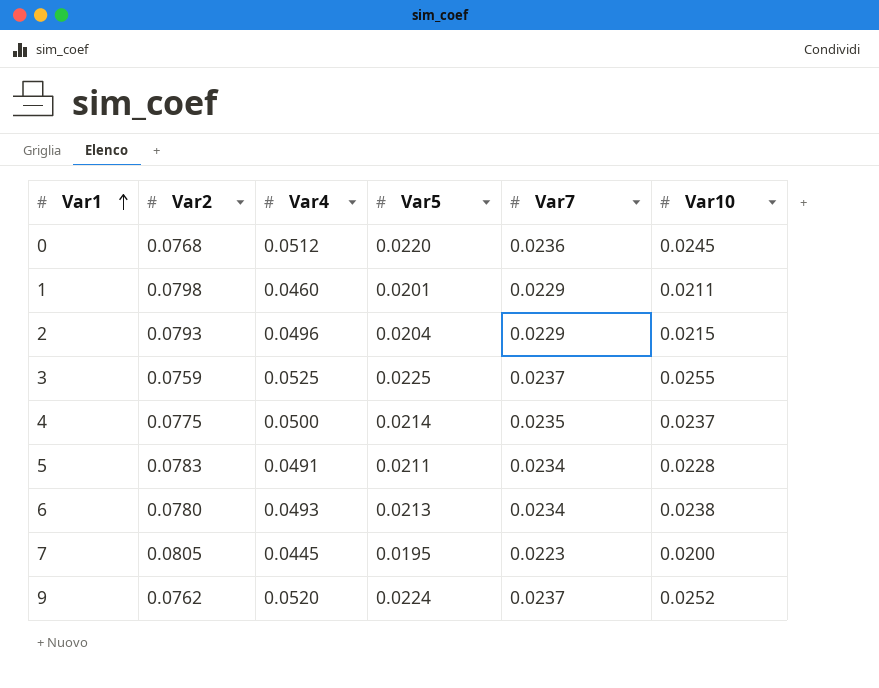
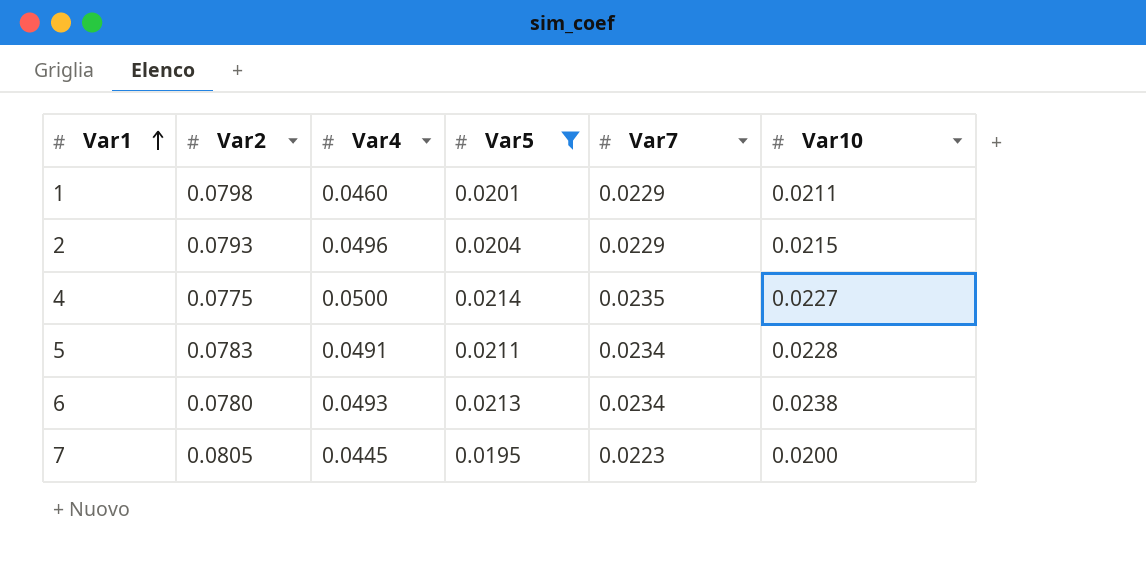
filter: none -> Var5 <= 0.0214
4 | Var10: 0.0237 -> 0.0227

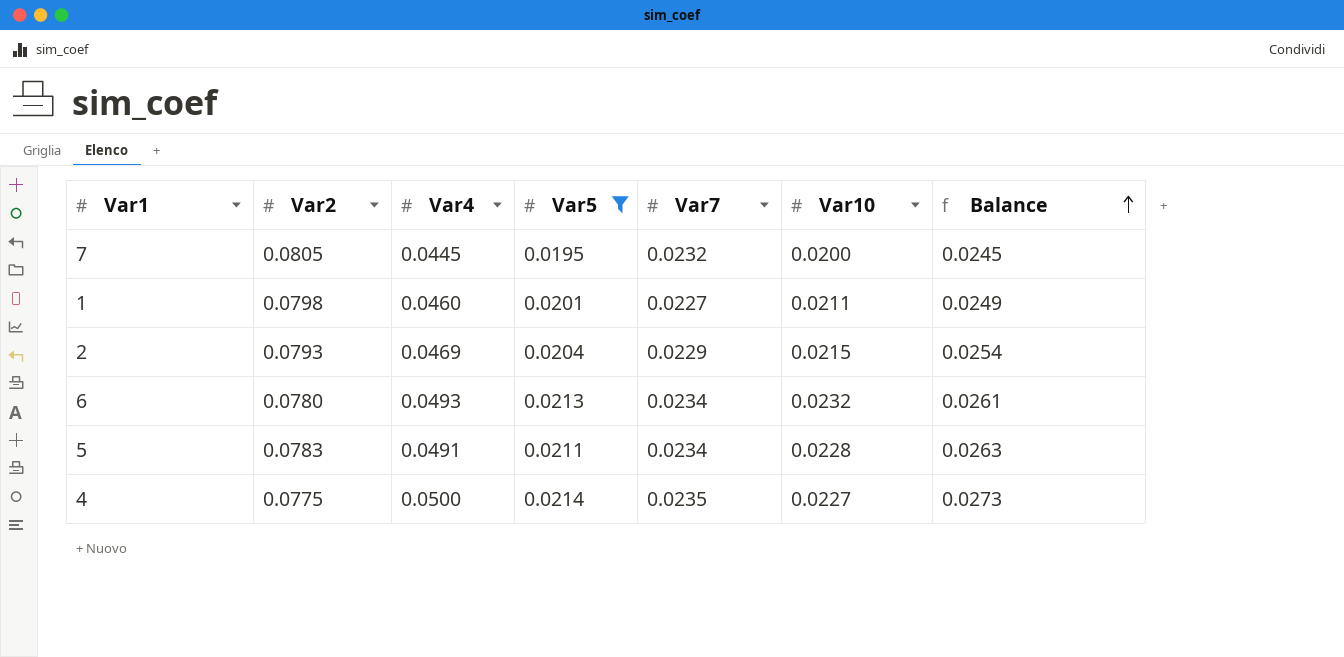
row order: Var1 ascending -> Balance ascending
column Balance | formula: none -> [Var4] - [Var10]
7 | Var7: 0.0223 -> 0.0232
1 | Var7: 0.0229 -> 0.0227
2 | Var4: 0.0496 -> 0.0469
6 | Var10: 0.0238 -> 0.0232

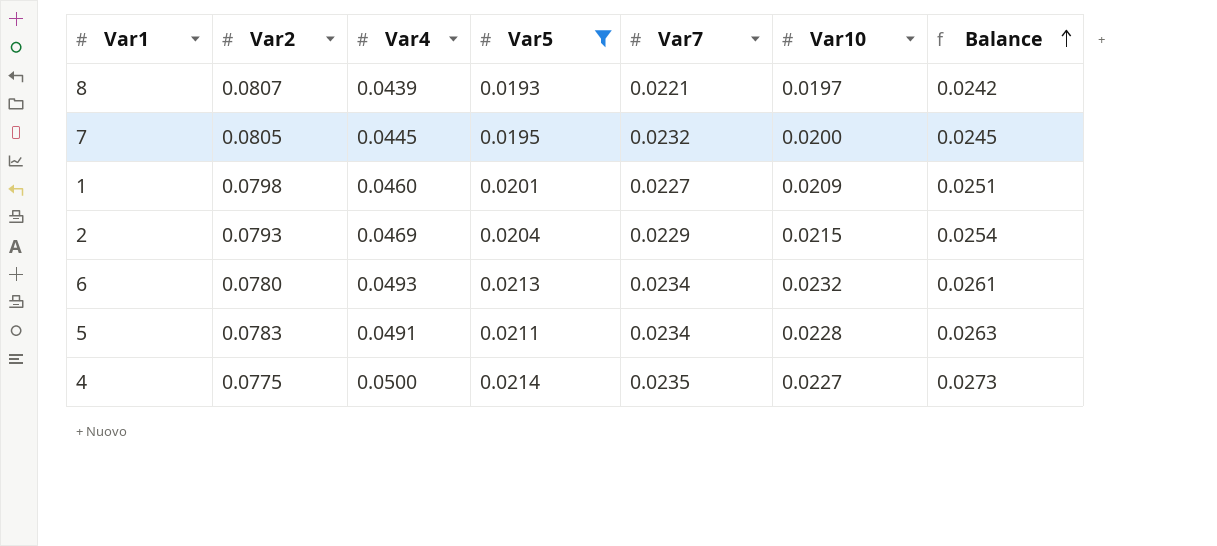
row 8: none -> 0.0807 | 0.0439 | 0.0193 | 0.0221 | 0.0197 | 0.0242
1 | Var10: 0.0211 -> 0.0209
1 | Balance: 0.0249 -> 0.0251

